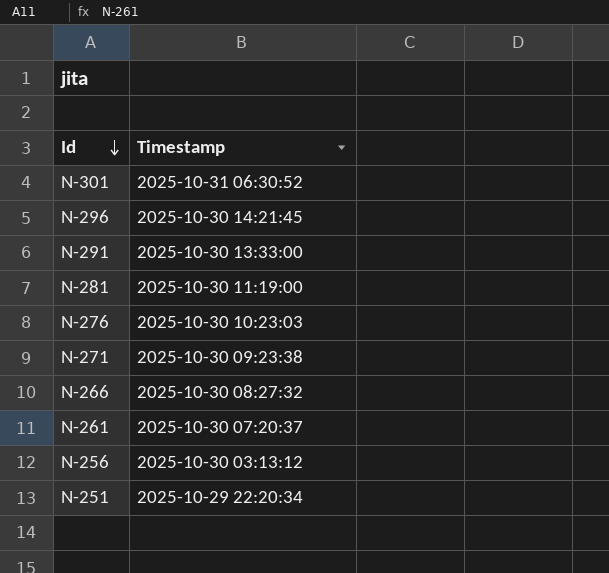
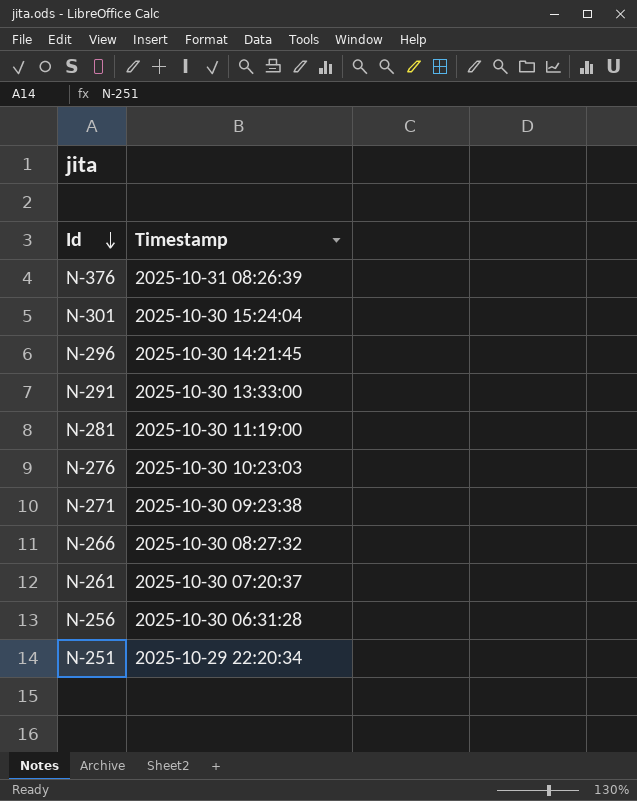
row N-376: none -> 2025-10-31 08:26:39
N-301 | Timestamp: 2025-10-31 06:30:52 -> 2025-10-30 15:24:04
N-256 | Timestamp: 2025-10-30 03:13:12 -> 2025-10-30 06:31:28

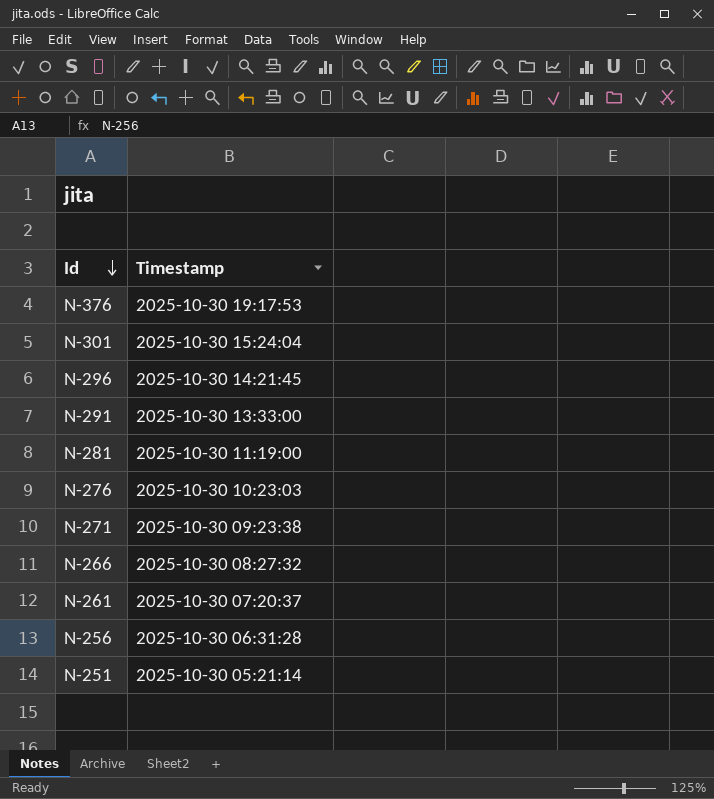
N-376 | Timestamp: 2025-10-31 08:26:39 -> 2025-10-30 19:17:53
N-251 | Timestamp: 2025-10-29 22:20:34 -> 2025-10-30 05:21:14

